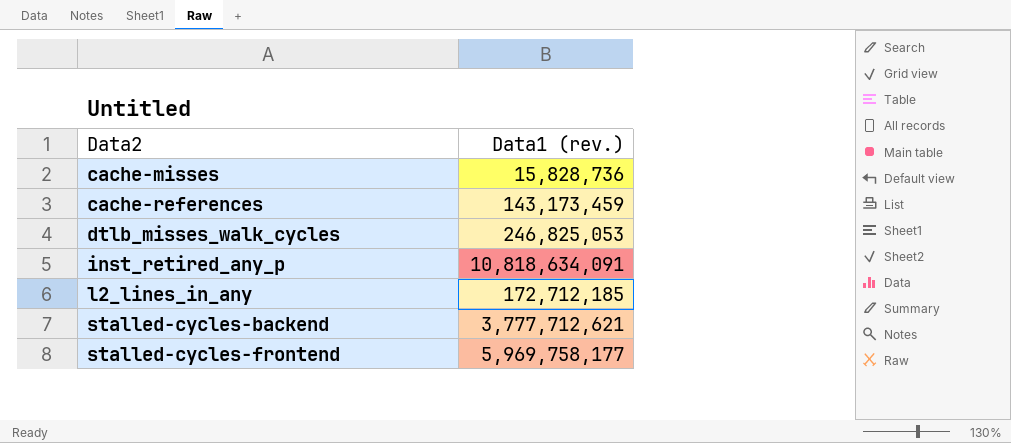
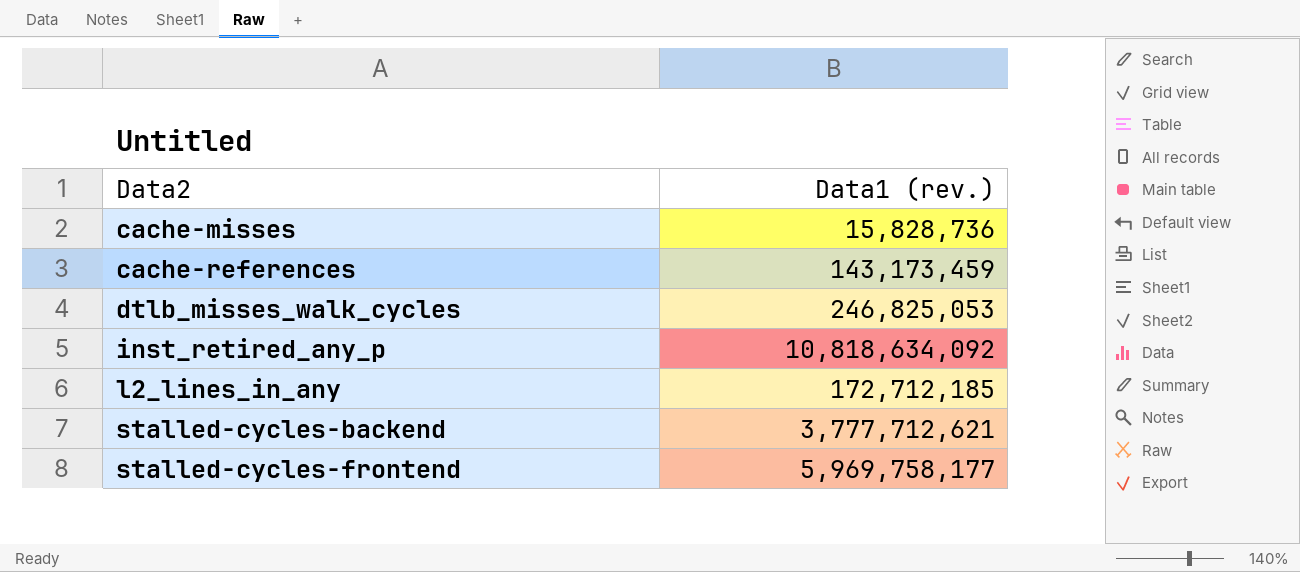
inst_retired_any_p | Data1 (rev.): 10,818,634,091 -> 10,818,634,092

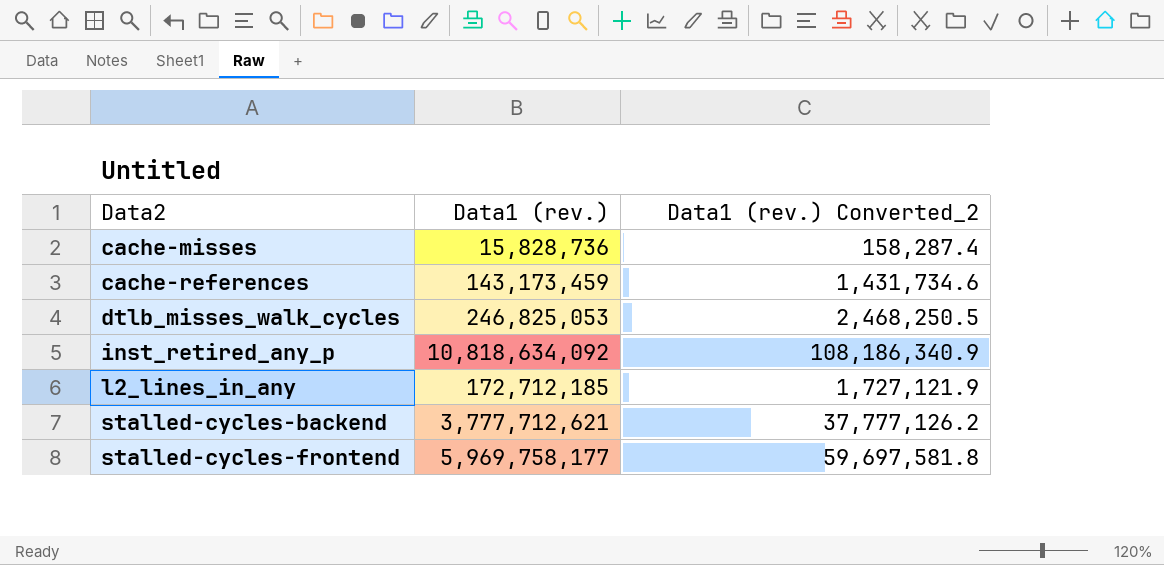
column Data1 (rev.) Converted_2 | formula: none -> [Data1 (rev.)] * 0.01

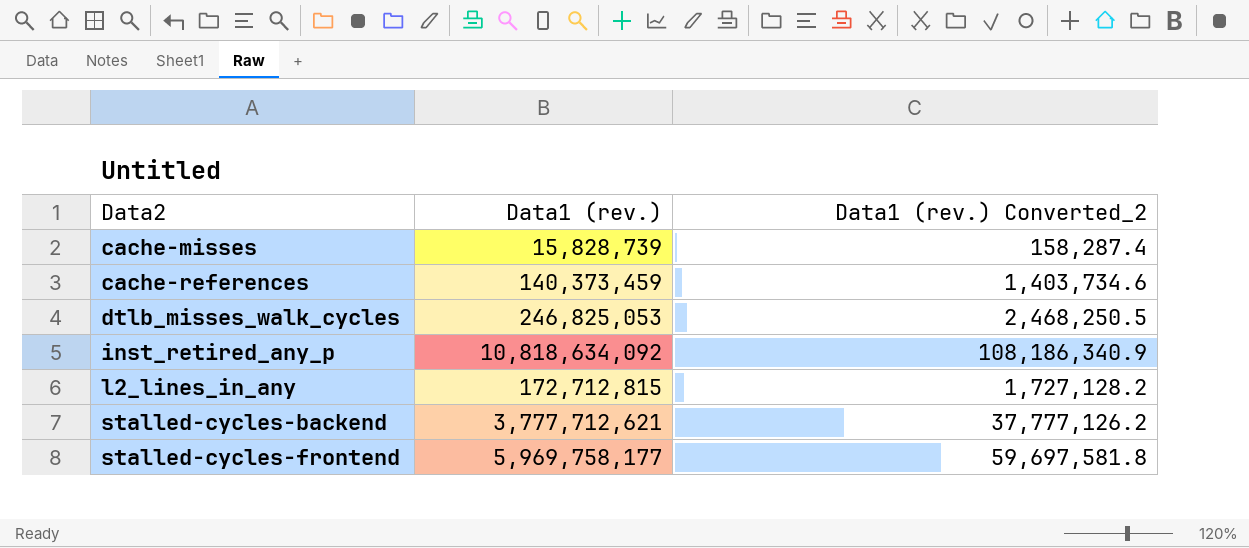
cache-misses | Data1 (rev.): 15,828,736 -> 15,828,739
cache-references | Data1 (rev.): 143,173,459 -> 140,373,459
cache-references | Data1 (rev.) Converted_2: 1,431,734.6 -> 1,403,734.6
l2_lines_in_any | Data1 (rev.): 172,712,185 -> 172,712,815
l2_lines_in_any | Data1 (rev.) Converted_2: 1,727,121.9 -> 1,727,128.2

